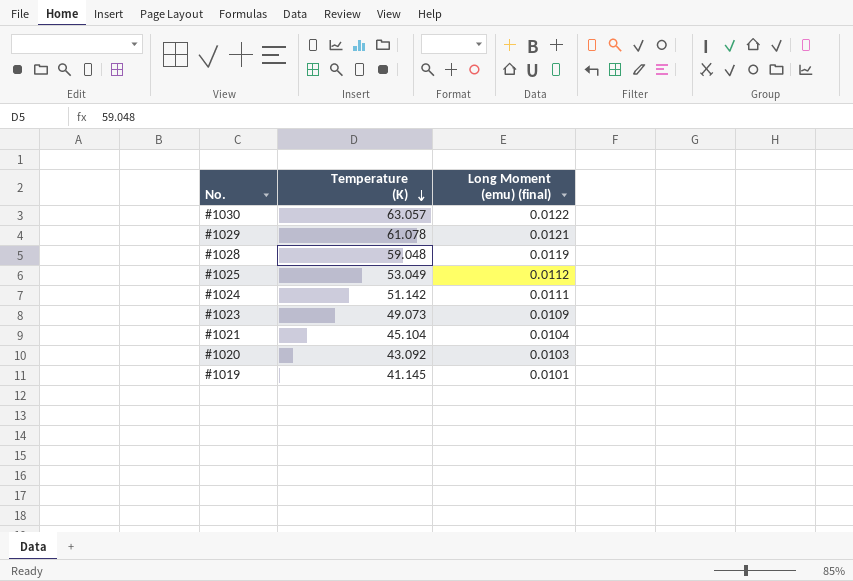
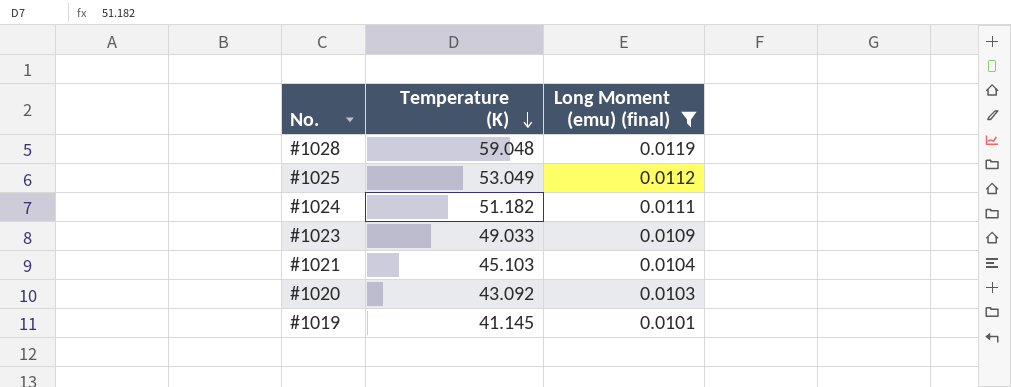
filter: none -> Long Moment (emu) (final) <= 0.0119
#1024 | Temperature (K): 51.142 -> 51.182
#1023 | Temperature (K): 49.073 -> 49.033
#1021 | Temperature (K): 45.104 -> 45.103

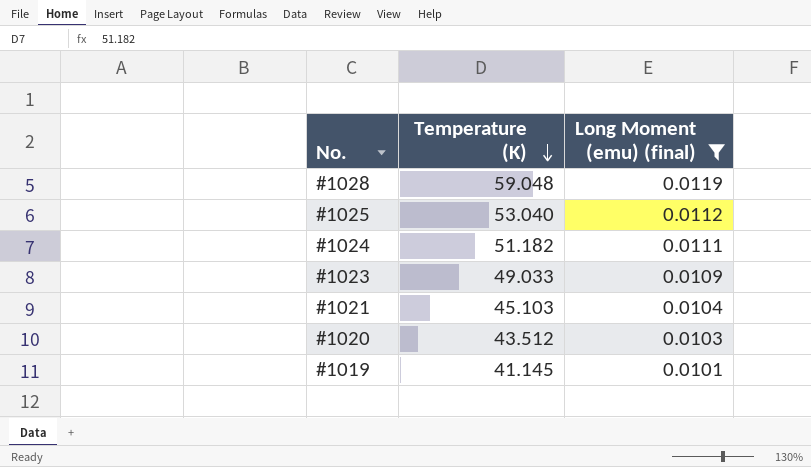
#1025 | Temperature (K): 53.049 -> 53.040
#1020 | Temperature (K): 43.092 -> 43.512

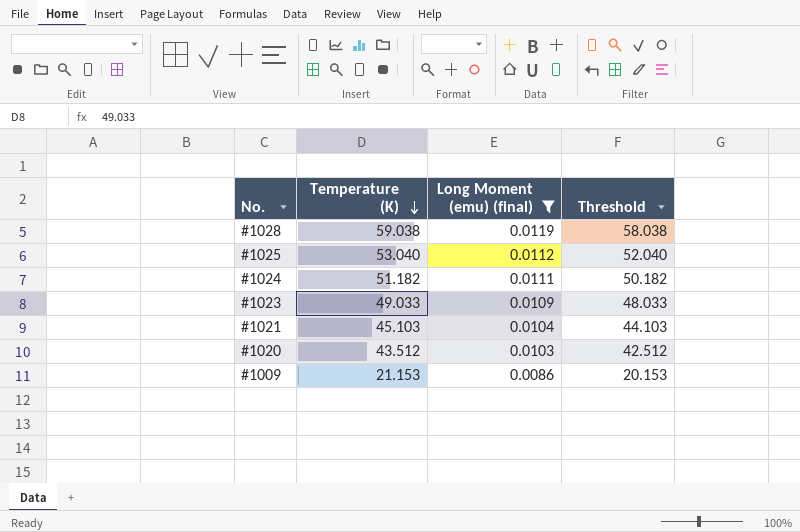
column Threshold | formula: none -> [Temperature (K)] - 1
row #1019: 41.145 | 0.0101 -> none
#1028 | Temperature (K): 59.048 -> 59.038
row #1009: none -> 21.153 | 0.0086 | 20.153

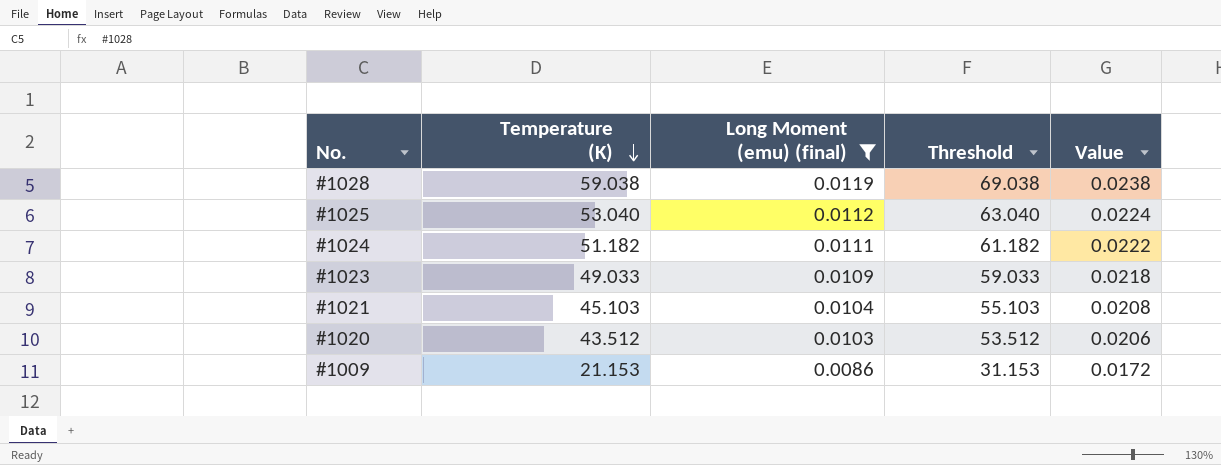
column Threshold | formula: [Temperature (K)] - 1 -> [Temperature (K)] + 10
column Value | formula: none -> [Long Moment (emu) (final)] * 2

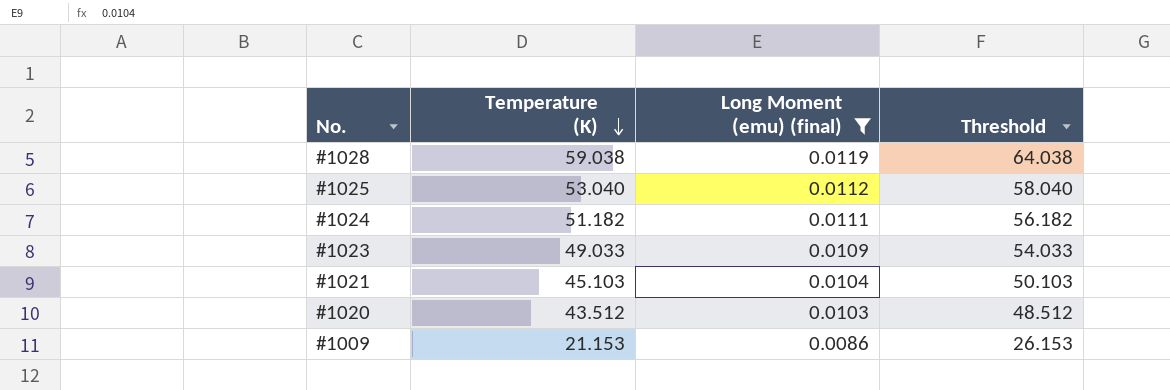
column Value | formula: [Long Moment (emu) (final)] * 2 -> none
column Threshold | formula: [Temperature (K)] + 10 -> [Temperature (K)] + 5

